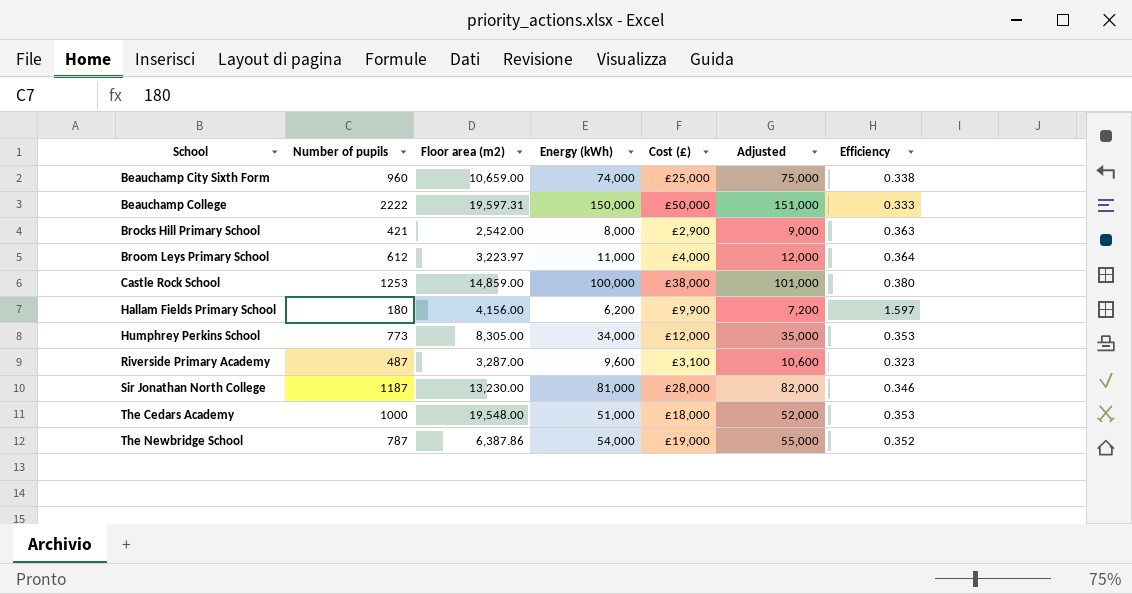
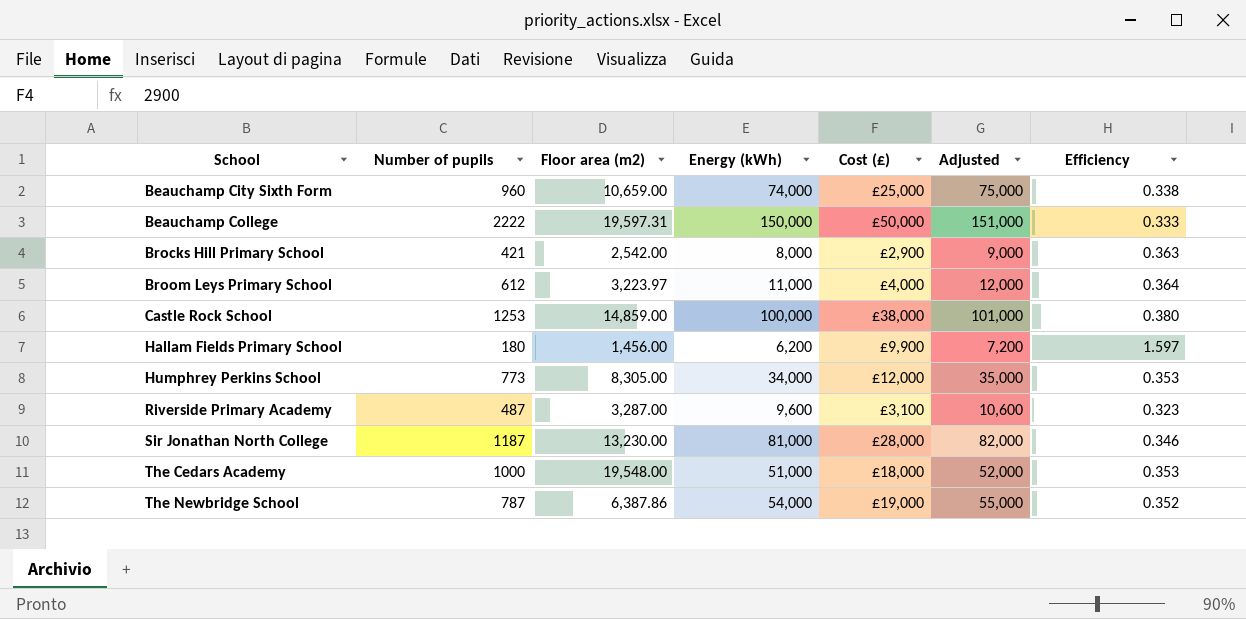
Hallam Fields Primary School | Floor area (m2): 4,156.00 -> 1,456.00

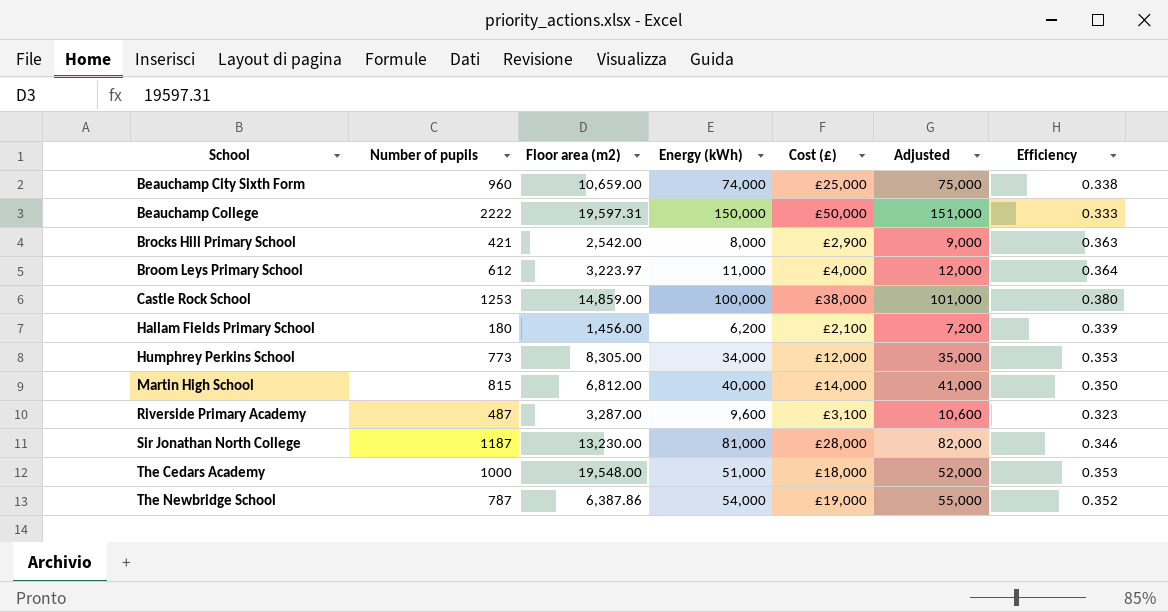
Hallam Fields Primary School | Cost (£): £9,900 -> £2,100
Hallam Fields Primary School | Efficiency: 1.597 -> 0.339
row Martin High School: none -> 815 | 6,812.00 | 40,000 | £14,000 | 41,000 | 0.350

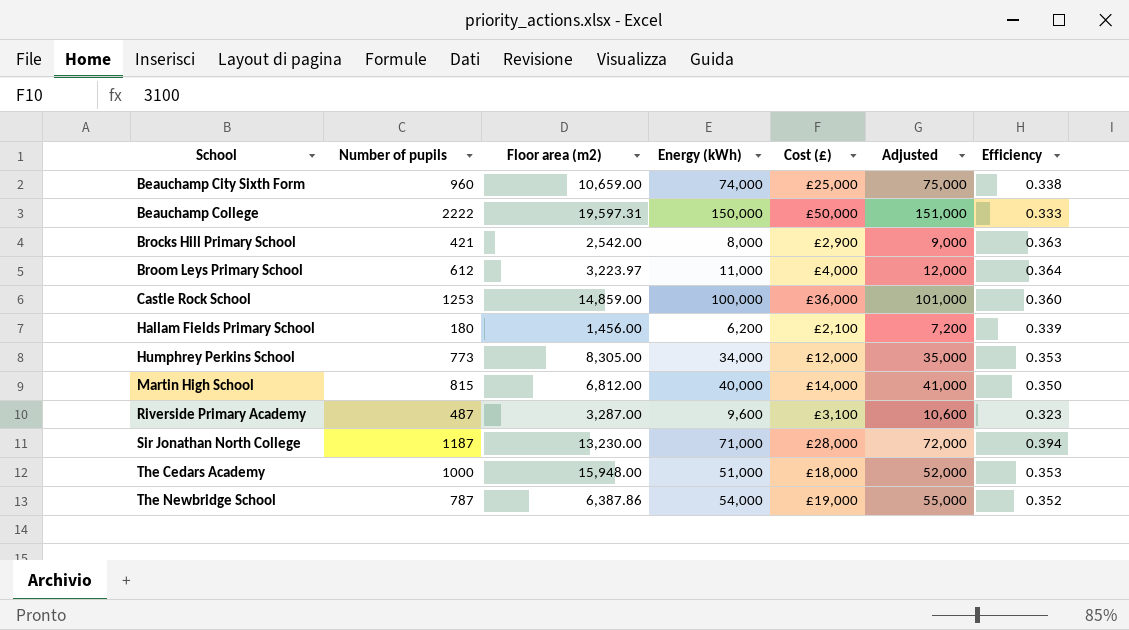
Castle Rock School | Cost (£): £38,000 -> £36,000
Castle Rock School | Efficiency: 0.380 -> 0.360
Sir Jonathan North College | Energy (kWh): 81,000 -> 71,000
Sir Jonathan North College | Adjusted: 82,000 -> 72,000
Sir Jonathan North College | Efficiency: 0.346 -> 0.394
The Cedars Academy | Floor area (m2): 19,548.00 -> 15,948.00

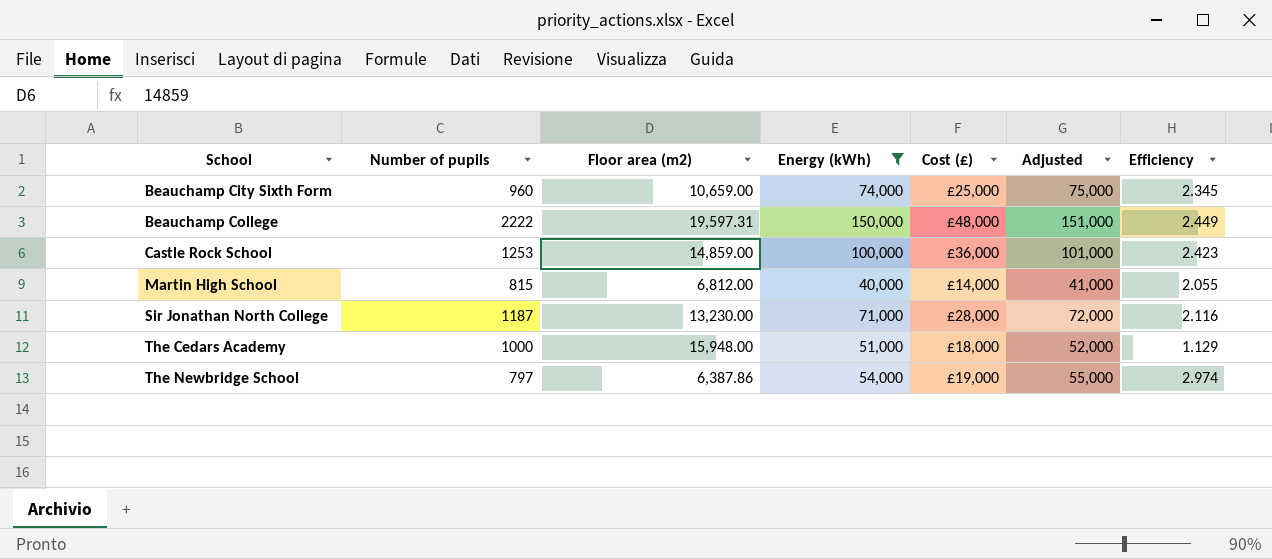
filter: none -> Energy (kWh) >= 40,000
column Efficiency | formula: [Cost (£)] / [Energy (kWh)] -> [Cost (£)] / [Floor area (m2)]
Beauchamp College | Cost (£): £50,000 -> £48,000
The Newbridge School | Number of pupils: 787 -> 797

